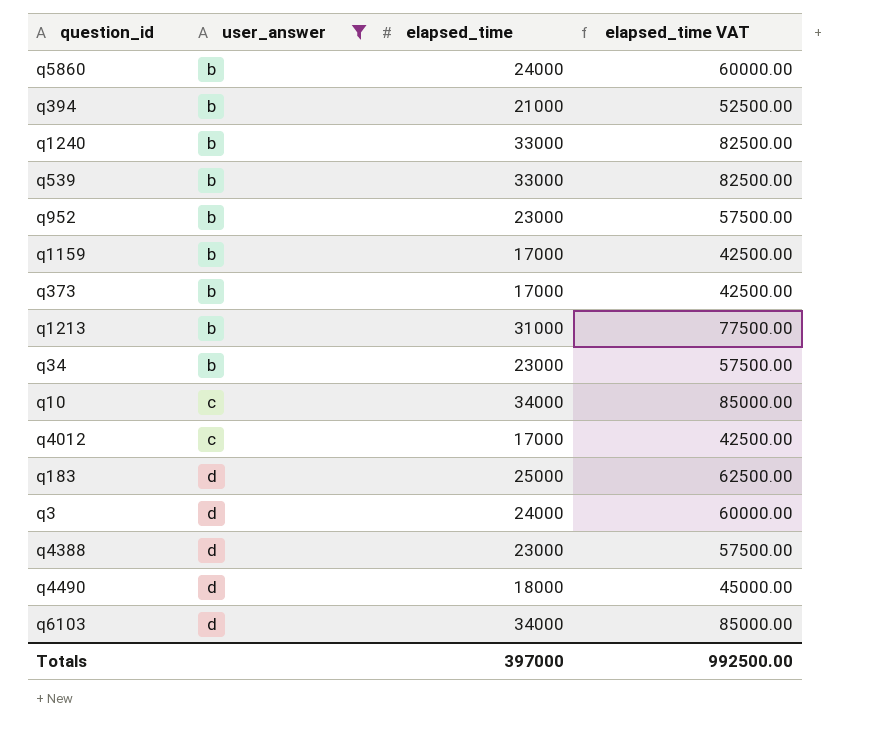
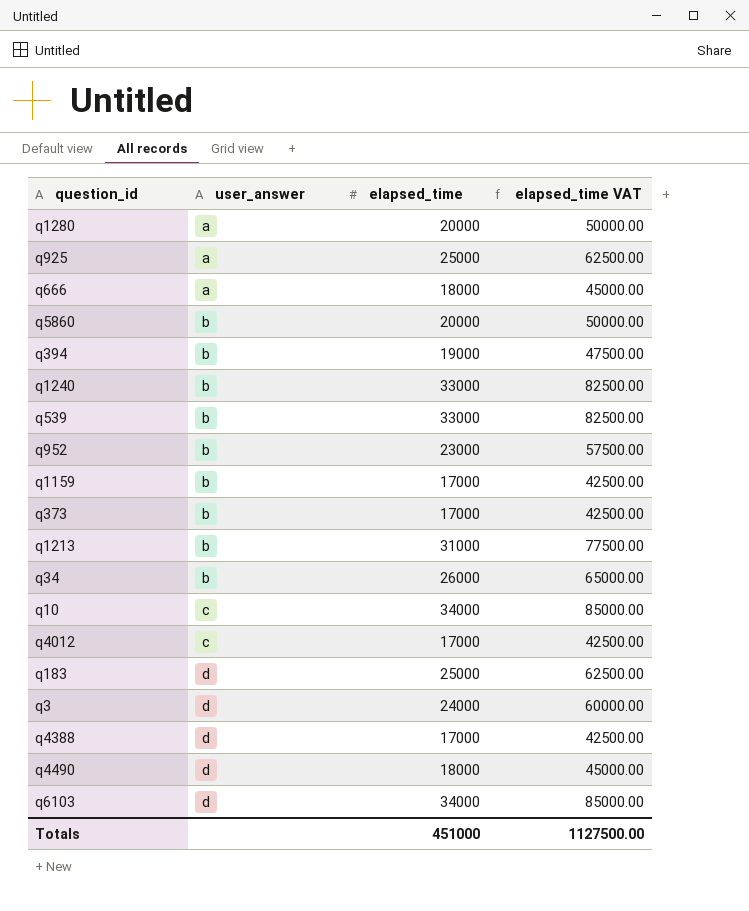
filter: user_answer != a -> none
q5860 | elapsed_time: 24000 -> 20000
q5860 | elapsed_time VAT: 60000.00 -> 50000.00
q394 | elapsed_time: 21000 -> 19000
q394 | elapsed_time VAT: 52500.00 -> 47500.00
q34 | elapsed_time: 23000 -> 26000
q34 | elapsed_time VAT: 57500.00 -> 65000.00
q4388 | elapsed_time: 23000 -> 17000
q4388 | elapsed_time VAT: 57500.00 -> 42500.00
Totals | elapsed_time: 397000 -> 451000
Totals | elapsed_time VAT: 992500.00 -> 1127500.00

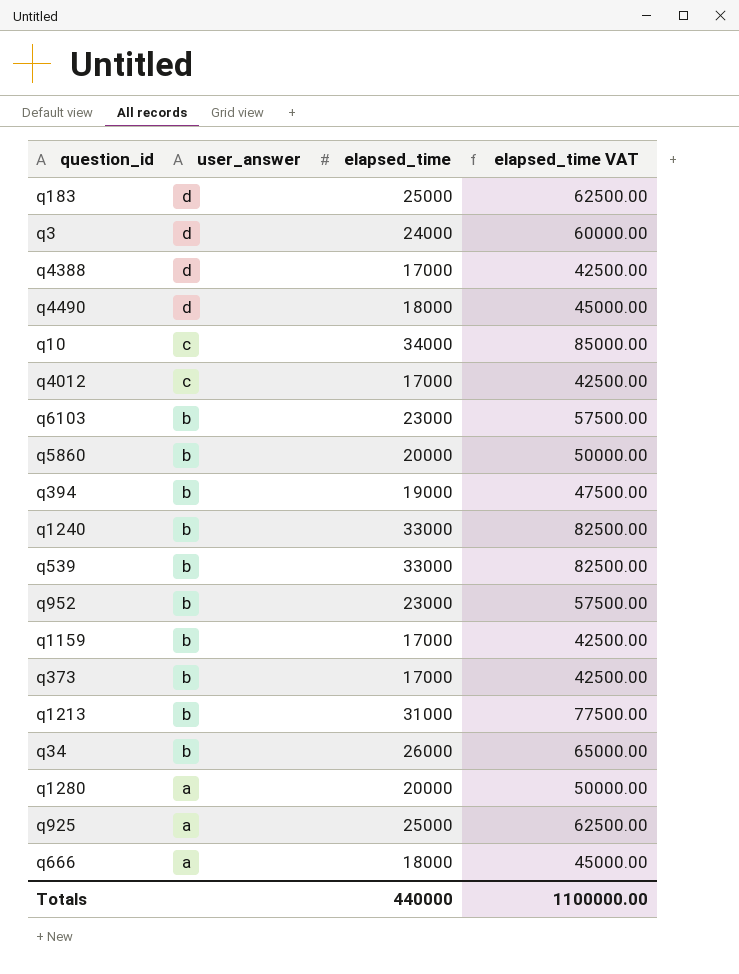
row order: user_answer ascending -> user_answer descending
q6103 | user_answer: d -> b
q6103 | elapsed_time: 34000 -> 23000
q6103 | elapsed_time VAT: 85000.00 -> 57500.00
Totals | elapsed_time: 451000 -> 440000
Totals | elapsed_time VAT: 1127500.00 -> 1100000.00

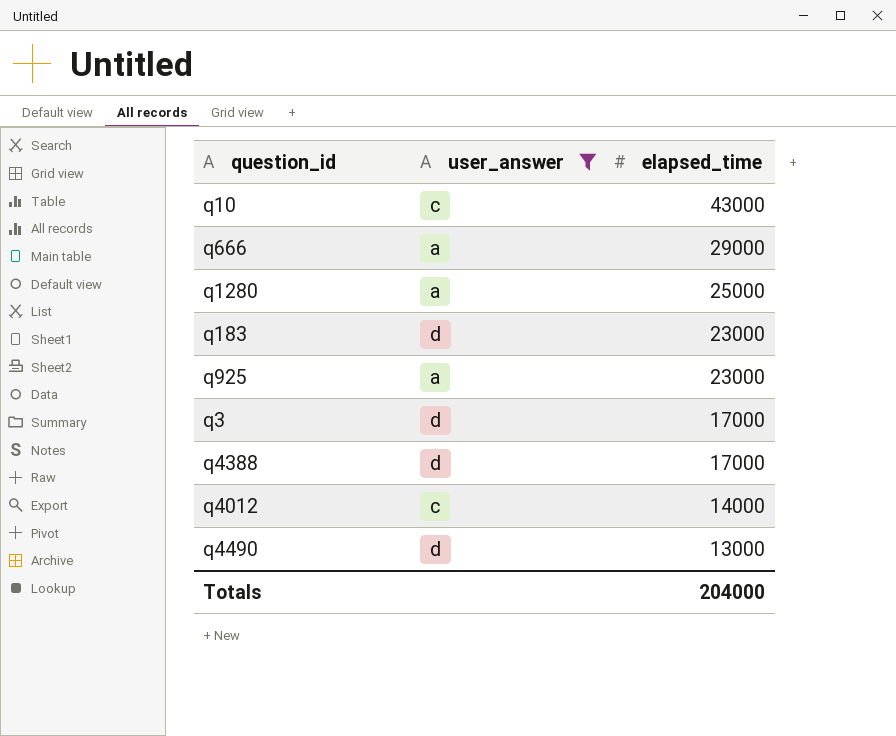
filter: none -> user_answer != b
row order: user_answer descending -> elapsed_time descending
column elapsed_time VAT | formula: [elapsed_time] * 2.5 -> none
q10 | elapsed_time: 34000 -> 43000
q666 | elapsed_time: 18000 -> 29000
q1280 | elapsed_time: 20000 -> 25000
q183 | elapsed_time: 25000 -> 23000
q925 | elapsed_time: 25000 -> 23000
q3 | elapsed_time: 24000 -> 17000
q4012 | elapsed_time: 17000 -> 14000
q4490 | elapsed_time: 18000 -> 13000
Totals | elapsed_time: 440000 -> 204000

